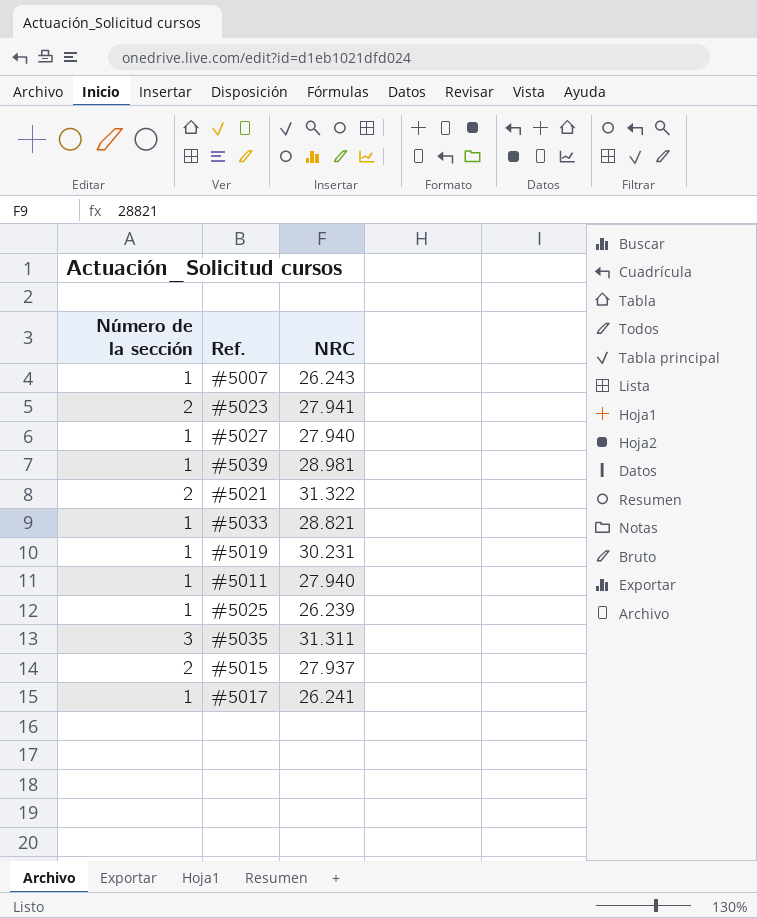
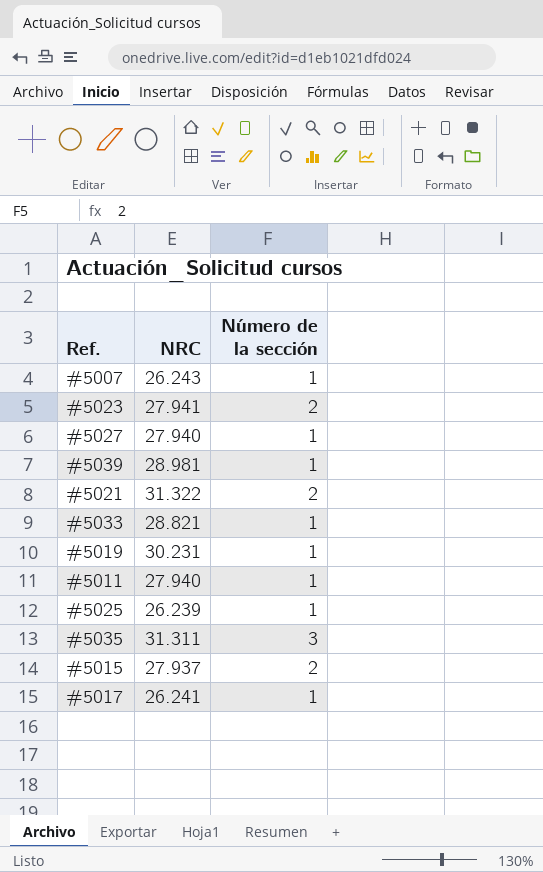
column Número de la sección | position: 1 -> 3

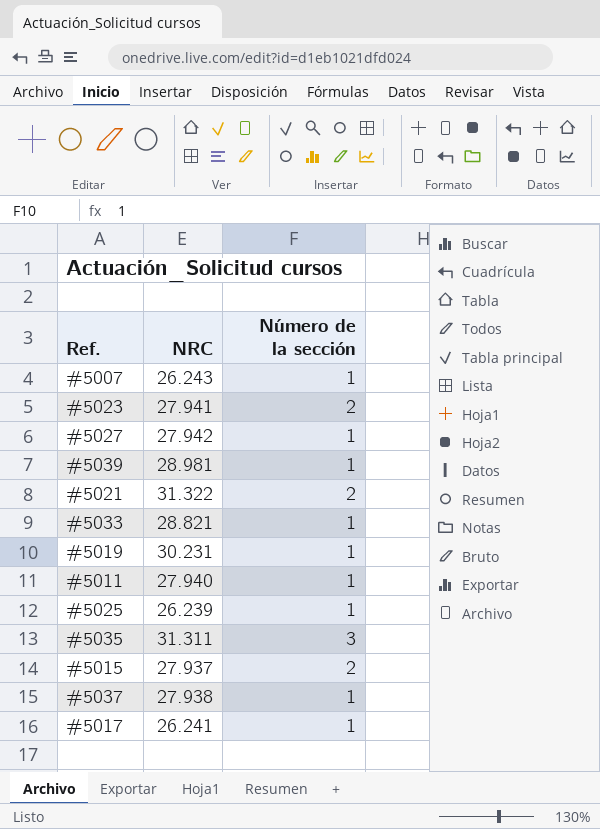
#5027 | NRC: 27.940 -> 27.942
row #5037: none -> 27.938 | 1

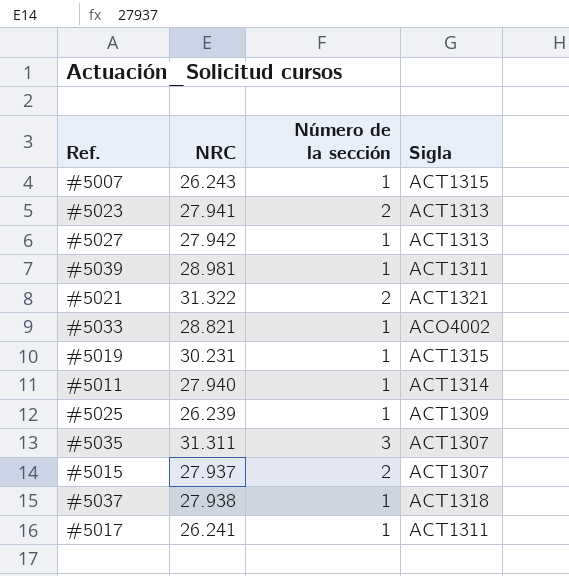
column Sigla | position: none -> 4

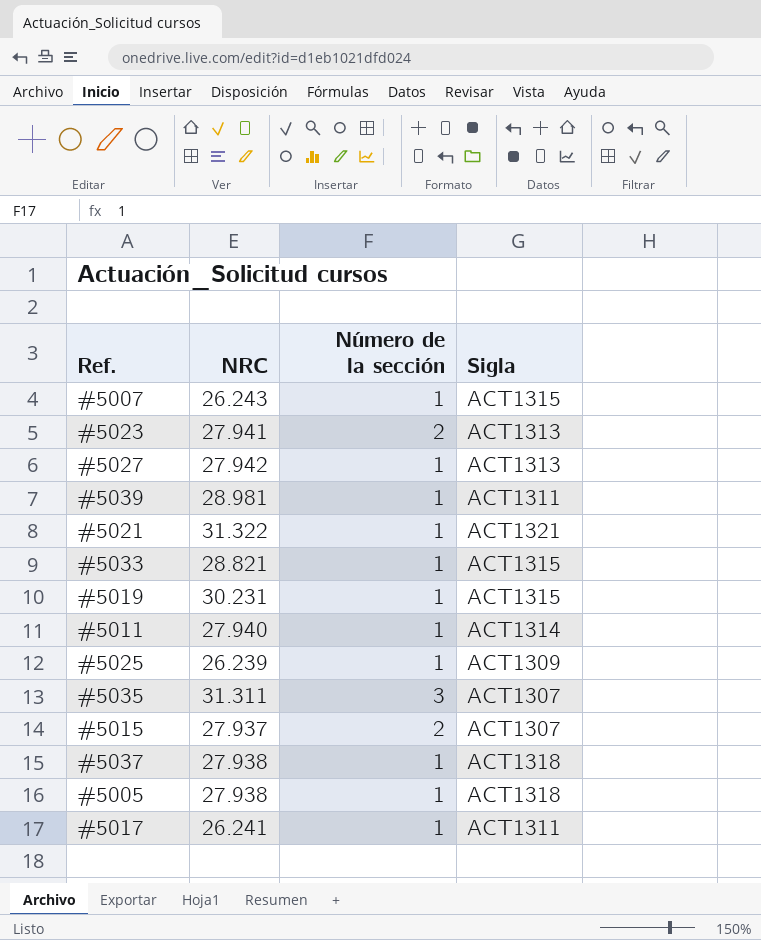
#5021 | Número de la sección: 2 -> 1
#5033 | Sigla: ACO4002 -> ACT1315
row #5005: none -> 27.938 | 1 | ACT1318

